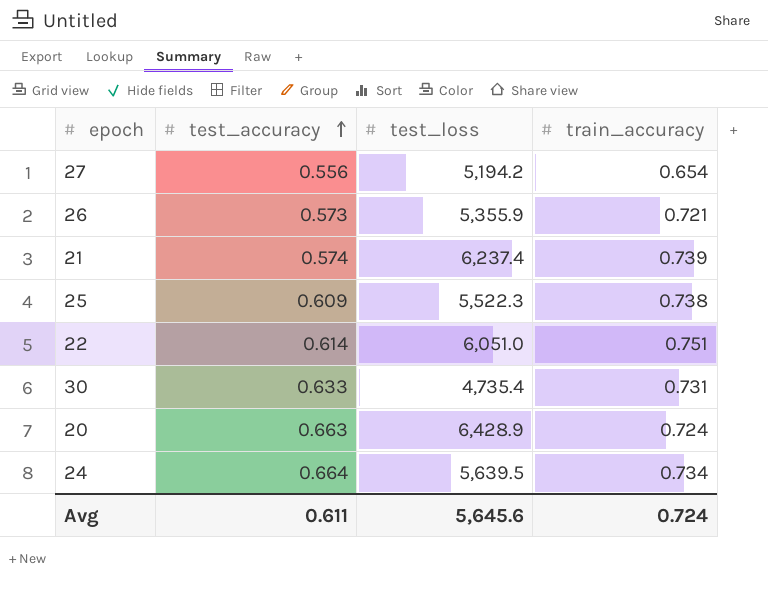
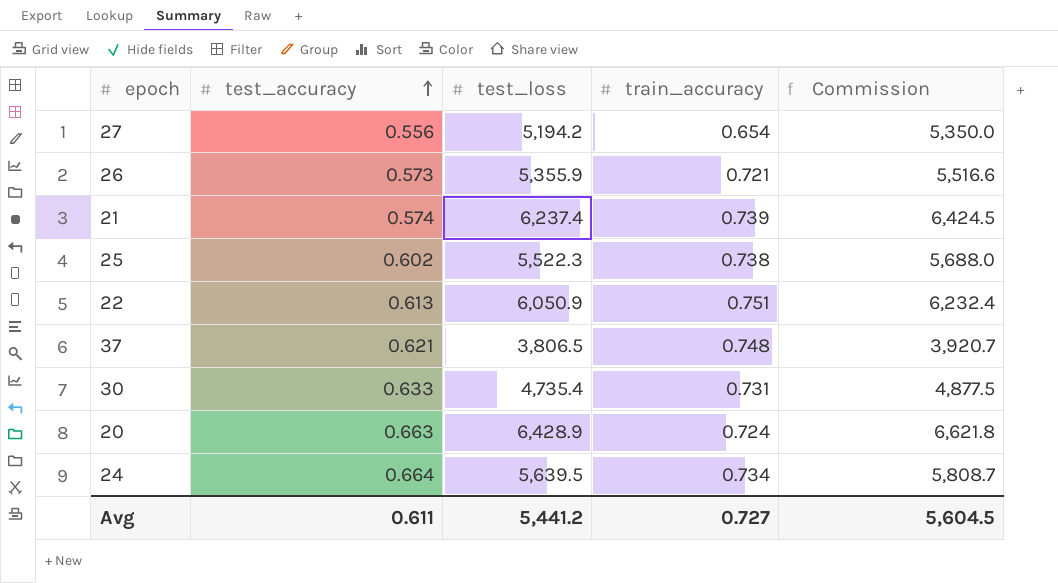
column Commission | formula: none -> [test_loss] * 1.03
25 | test_accuracy: 0.609 -> 0.602
22 | test_accuracy: 0.614 -> 0.613
22 | test_loss: 6,051.0 -> 6,050.9
row 37: none -> 0.621 | 3,806.5 | 0.748 | 3,920.7
Avg | test_loss: 5,645.6 -> 5,441.2
Avg | train_accuracy: 0.724 -> 0.727

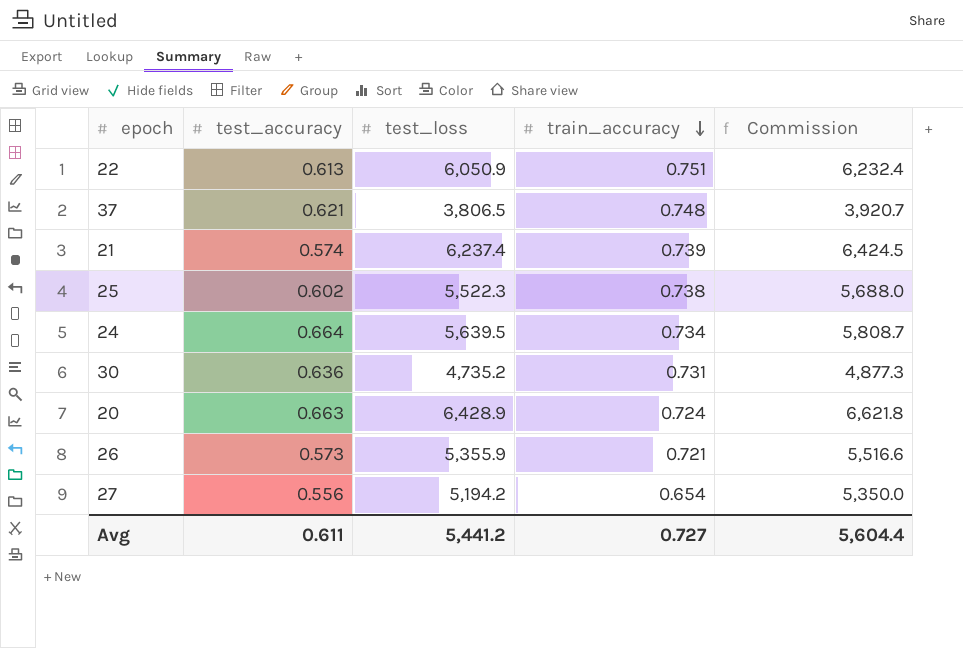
row order: test_accuracy ascending -> train_accuracy descending
30 | test_accuracy: 0.633 -> 0.636
30 | test_loss: 4,735.4 -> 4,735.2
30 | Commission: 4,877.5 -> 4,877.3
Avg | Commission: 5,604.5 -> 5,604.4

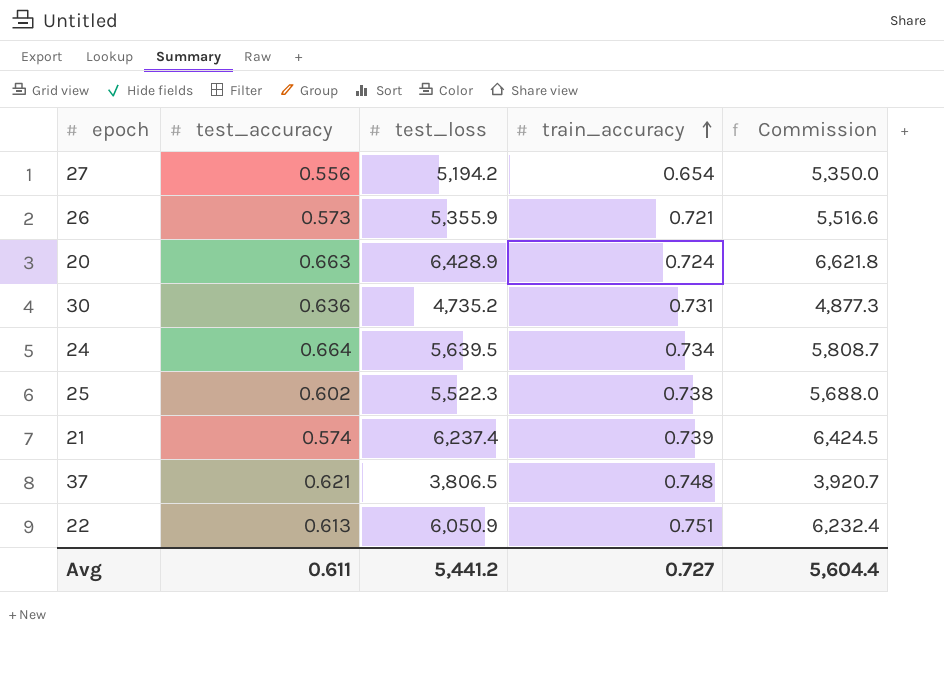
row order: train_accuracy descending -> train_accuracy ascending

